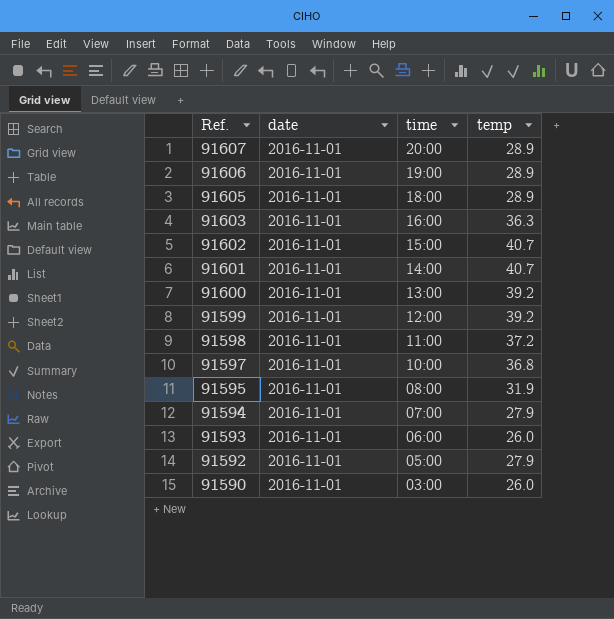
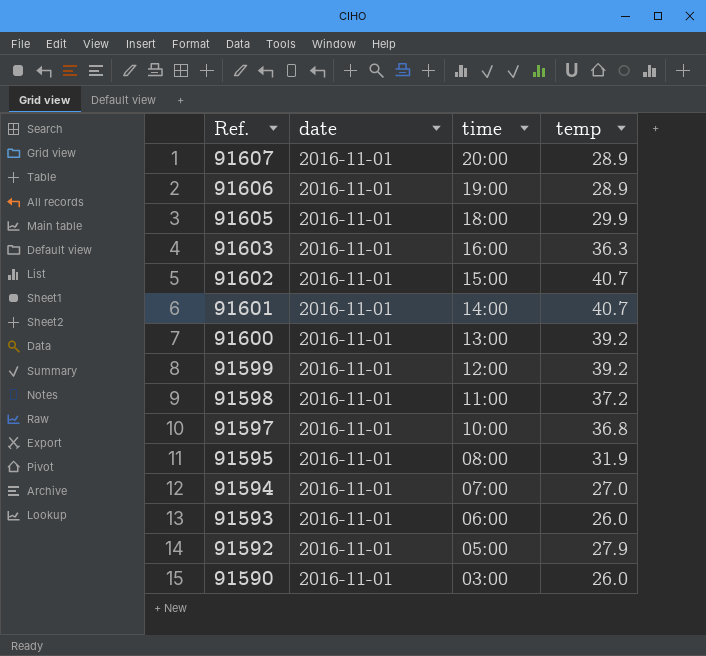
91605 | temp: 28.9 -> 29.9
91594 | temp: 27.9 -> 27.0

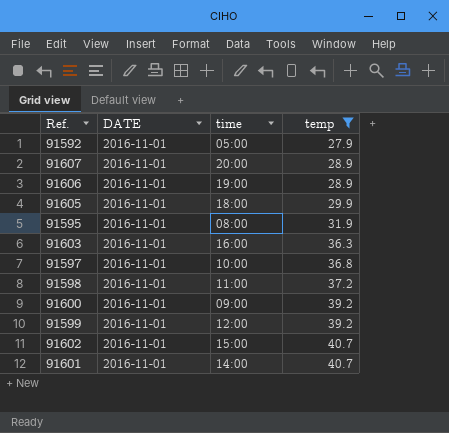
filter: none -> temp >= 27.9
row order: Ref. descending -> temp ascending
column name: date -> DATE
91600 | time: 13:00 -> 09:00

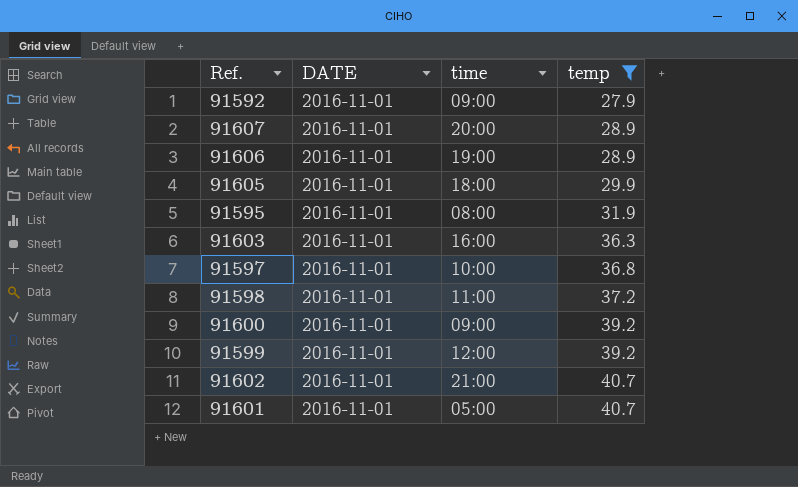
91592 | time: 05:00 -> 09:00
91602 | time: 15:00 -> 21:00
91601 | time: 14:00 -> 05:00

